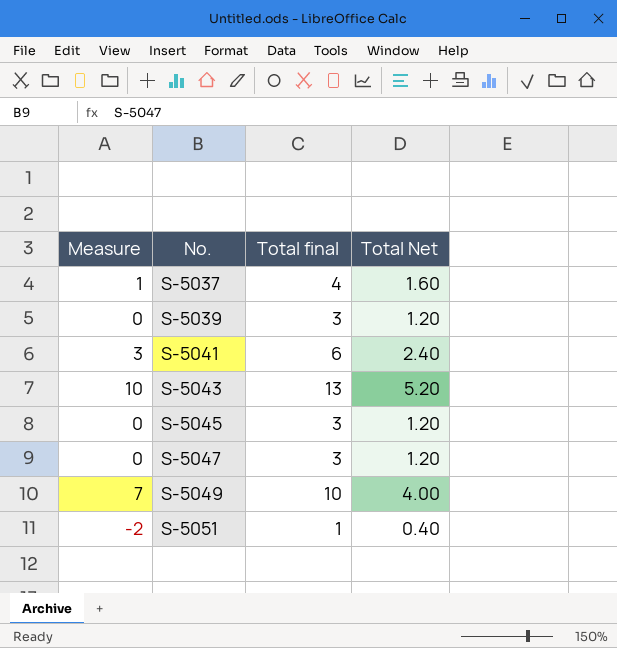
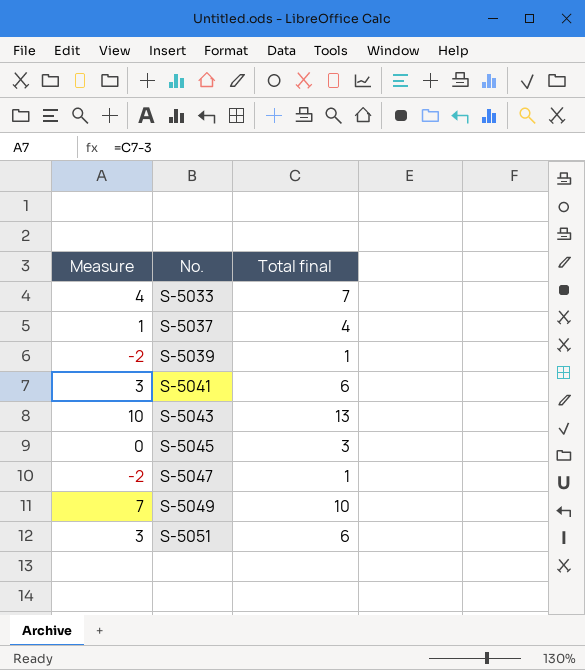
column Total Net | formula: [Total final] * 0.4 -> none
row S-5033: none -> 4 | 7
S-5039 | Measure: 0 -> -2
S-5039 | Total final: 3 -> 1
S-5047 | Measure: 0 -> -2
S-5047 | Total final: 3 -> 1
S-5051 | Measure: -2 -> 3
S-5051 | Total final: 1 -> 6

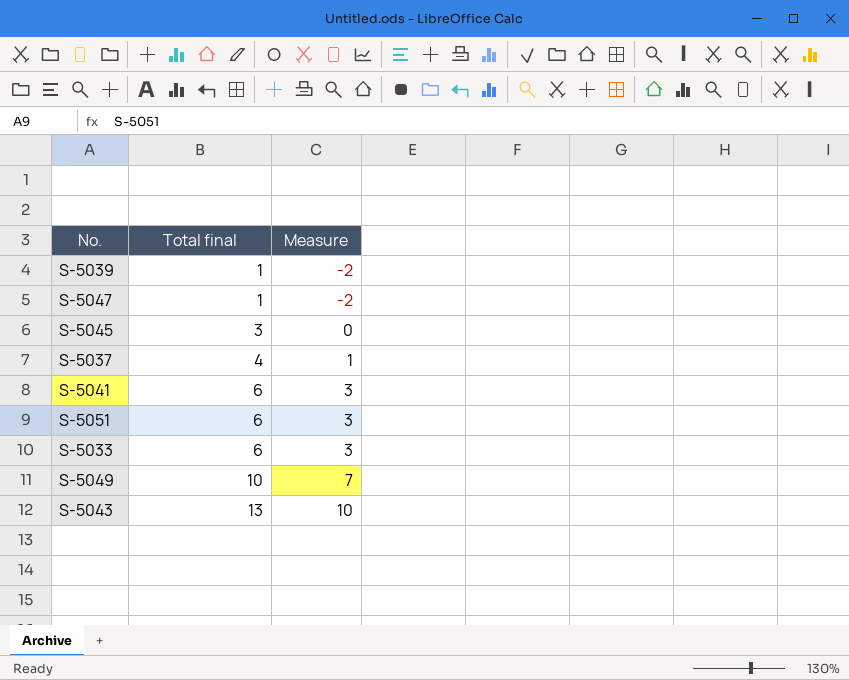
row order: No. ascending -> Total final ascending
column Measure | position: 1 -> 3
S-5033 | Total final: 7 -> 6
S-5033 | Measure: 4 -> 3

